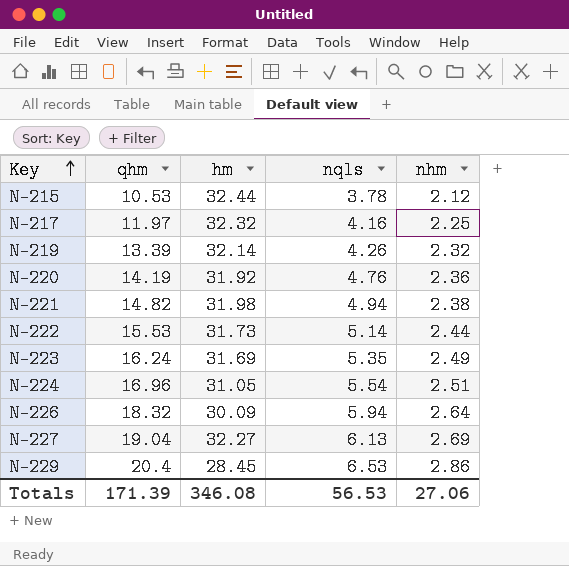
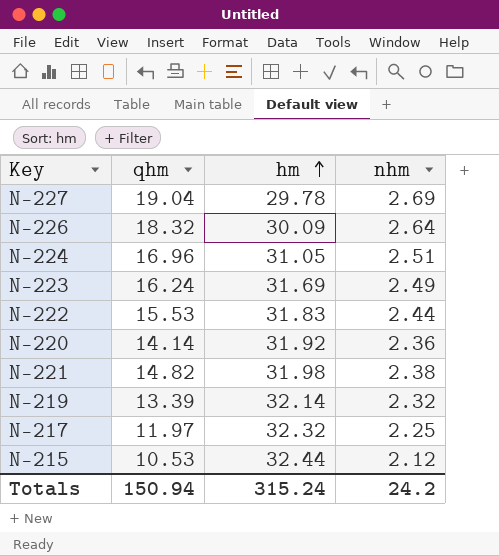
row order: Key ascending -> hm ascending
column nqls | position: 4 -> none
row N-229: 20.4 | 28.45 | 6.53 | 2.86 -> none
N-227 | hm: 32.27 -> 29.78
N-222 | hm: 31.73 -> 31.83
N-220 | qhm: 14.19 -> 14.14
Totals | qhm: 171.39 -> 150.94
Totals | hm: 346.08 -> 315.24
Totals | nhm: 27.06 -> 24.2

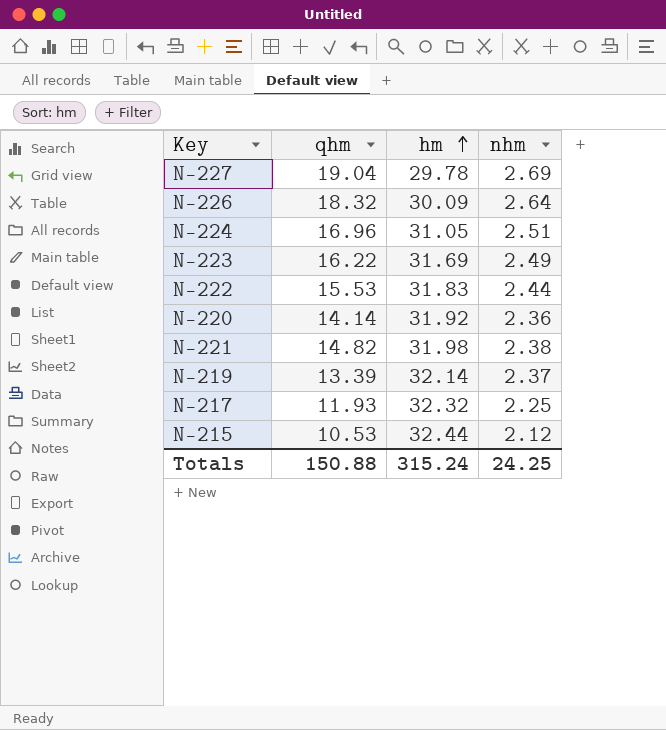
N-223 | qhm: 16.24 -> 16.22
N-219 | nhm: 2.32 -> 2.37
N-217 | qhm: 11.97 -> 11.93
Totals | qhm: 150.94 -> 150.88
Totals | nhm: 24.2 -> 24.25

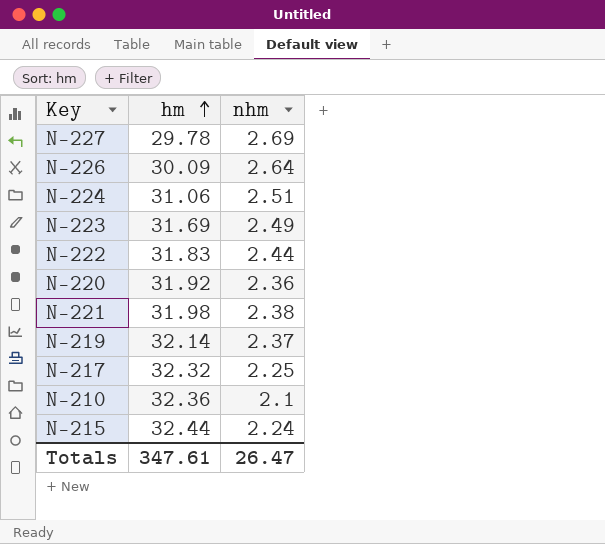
column qhm | position: 2 -> none
N-224 | hm: 31.05 -> 31.06
row N-210: none -> 32.36 | 2.1
N-215 | nhm: 2.12 -> 2.24
Totals | hm: 315.24 -> 347.61
Totals | nhm: 24.25 -> 26.47

